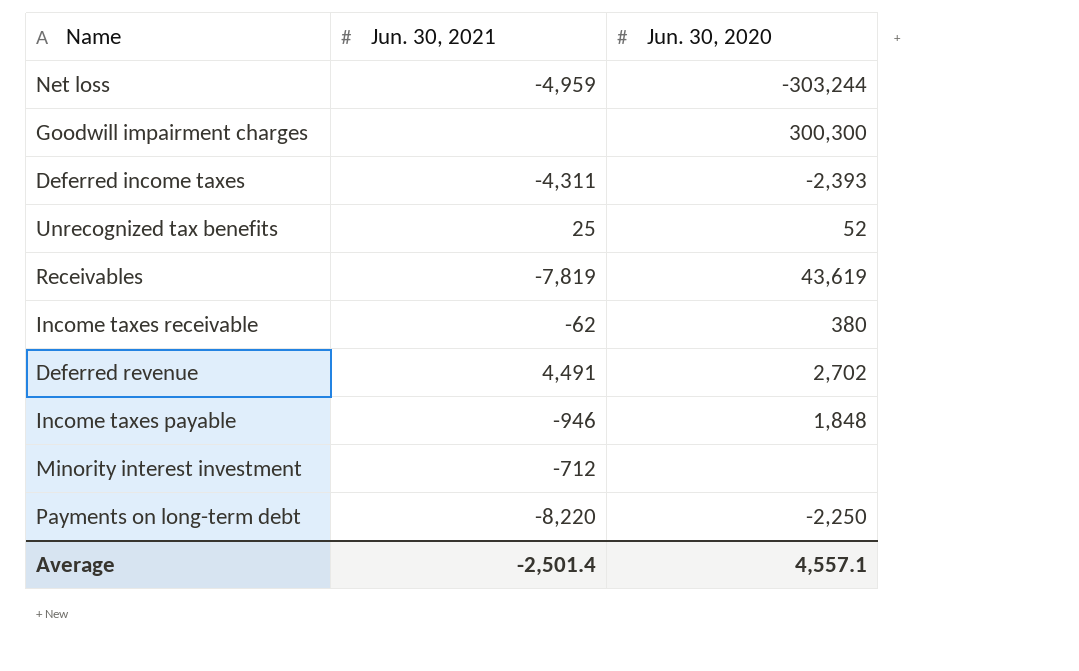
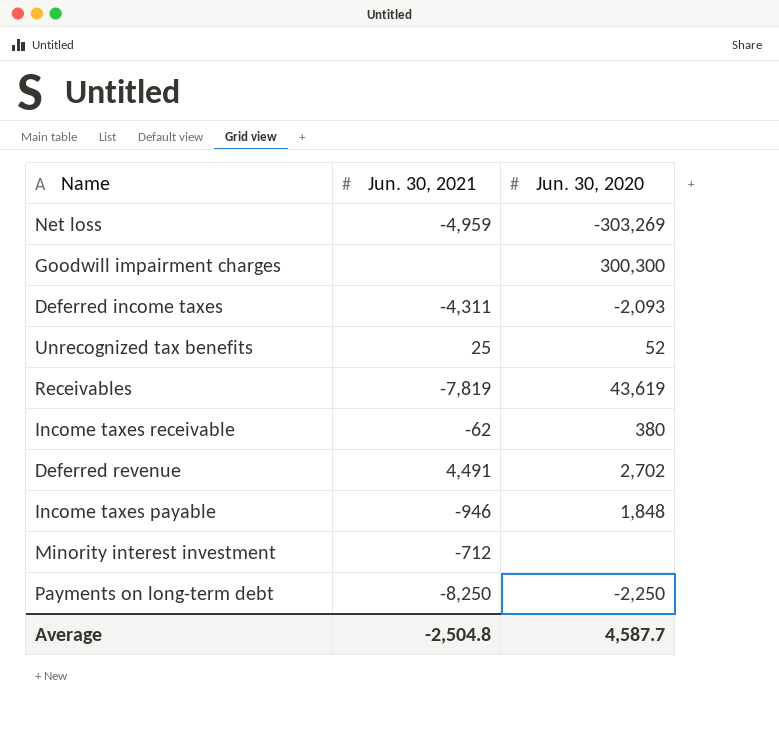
Net loss | Jun. 30, 2020: -303,244 -> -303,269
Deferred income taxes | Jun. 30, 2020: -2,393 -> -2,093
Payments on long-term debt | Jun. 30, 2021: -8,220 -> -8,250
Average | Jun. 30, 2021: -2,501.4 -> -2,504.8
Average | Jun. 30, 2020: 4,557.1 -> 4,587.7

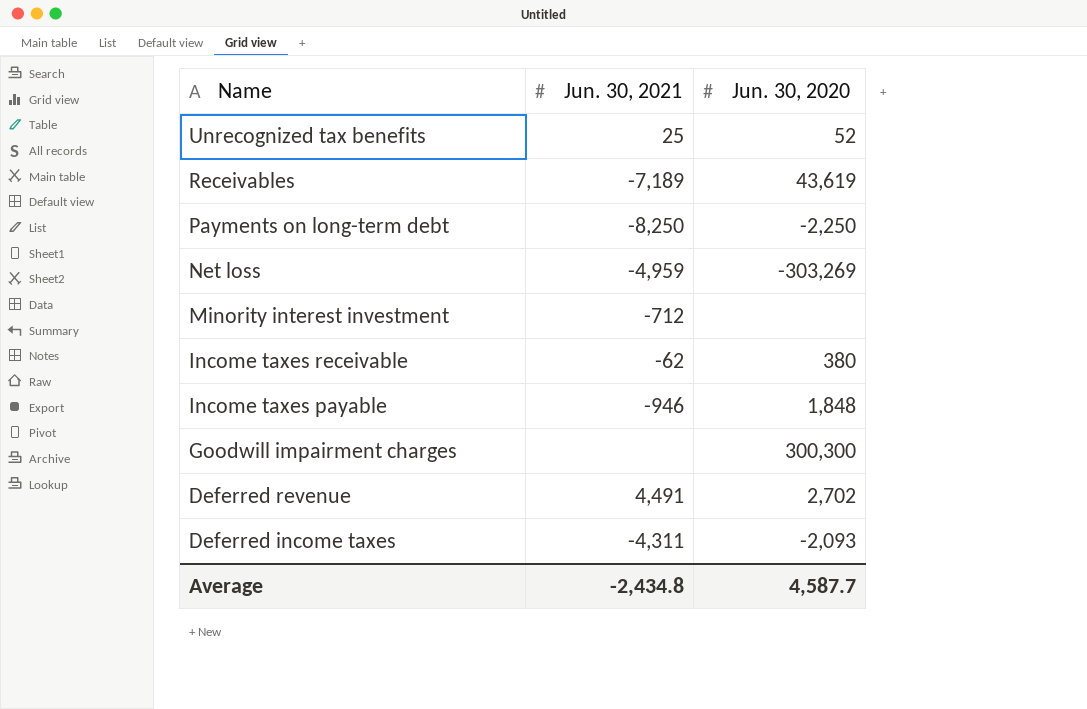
row order: none -> Name descending
Receivables | Jun. 30, 2021: -7,819 -> -7,189
Average | Jun. 30, 2021: -2,504.8 -> -2,434.8

